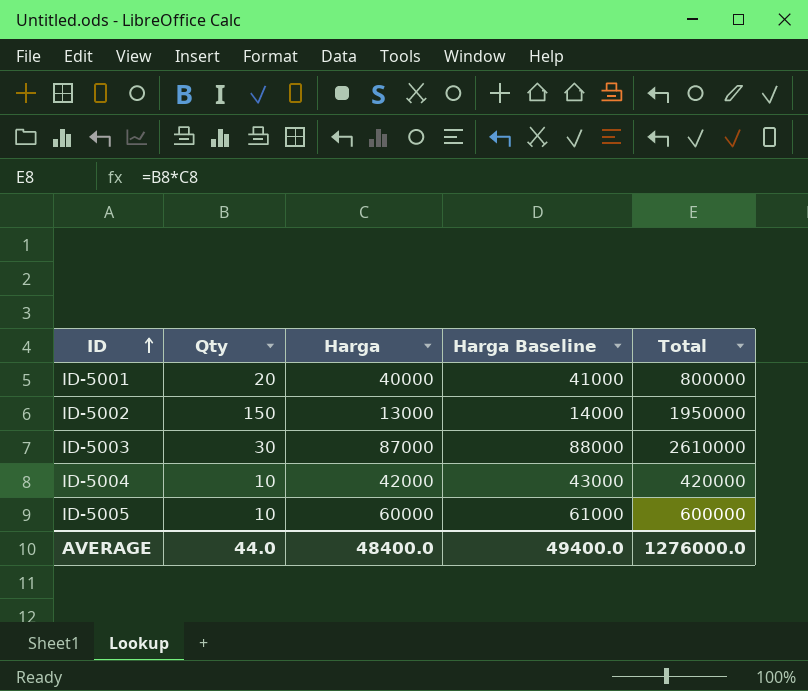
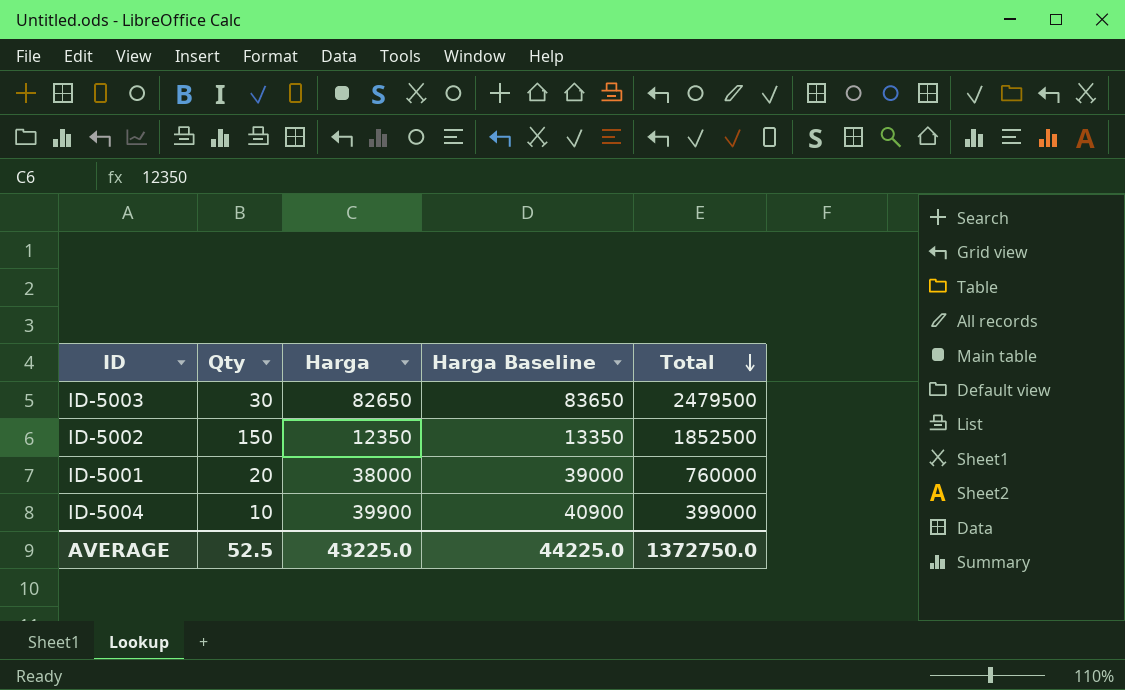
row order: ID ascending -> Total descending
row ID-5005: 10 | 60000 | 61000 | 600000 -> none
ID-5003 | Harga: 87000 -> 82650
ID-5003 | Harga Baseline: 88000 -> 83650
ID-5003 | Total: 2610000 -> 2479500
ID-5002 | Harga: 13000 -> 12350
ID-5002 | Harga Baseline: 14000 -> 13350
ID-5002 | Total: 1950000 -> 1852500
ID-5001 | Harga: 40000 -> 38000
ID-5001 | Harga Baseline: 41000 -> 39000
ID-5001 | Total: 800000 -> 760000
ID-5004 | Harga: 42000 -> 39900
ID-5004 | Harga Baseline: 43000 -> 40900
ID-5004 | Total: 420000 -> 399000
AVERAGE | Qty: 44.0 -> 52.5
AVERAGE | Harga: 48400.0 -> 43225.0
AVERAGE | Harga Baseline: 49400.0 -> 44225.0
AVERAGE | Total: 1276000.0 -> 1372750.0

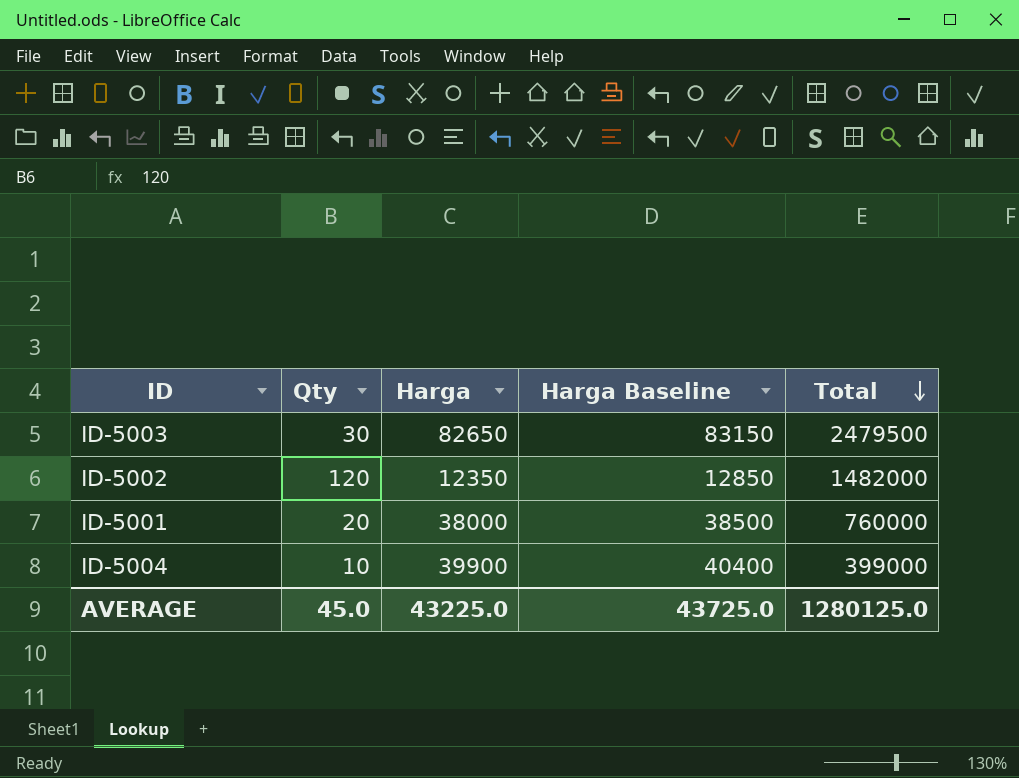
column Harga Baseline | formula: [Harga] + 1000 -> [Harga] + 500
ID-5002 | Qty: 150 -> 120
ID-5002 | Total: 1852500 -> 1482000
AVERAGE | Qty: 52.5 -> 45.0
AVERAGE | Harga Baseline: 44225.0 -> 43725.0
AVERAGE | Total: 1372750.0 -> 1280125.0

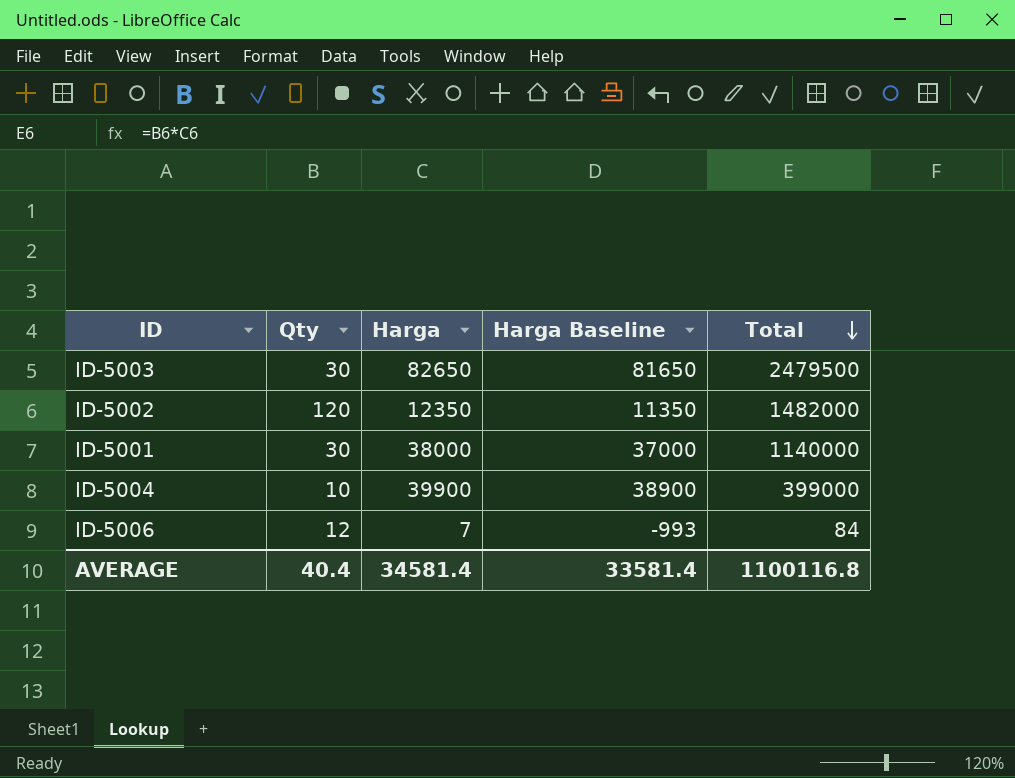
column Harga Baseline | formula: [Harga] + 500 -> [Harga] - 1000
ID-5001 | Qty: 20 -> 30
ID-5001 | Total: 760000 -> 1140000
row ID-5006: none -> 12 | 7 | -993 | 84
AVERAGE | Qty: 45.0 -> 40.4
AVERAGE | Harga: 43225.0 -> 34581.4
AVERAGE | Harga Baseline: 43725.0 -> 33581.4
AVERAGE | Total: 1280125.0 -> 1100116.8

